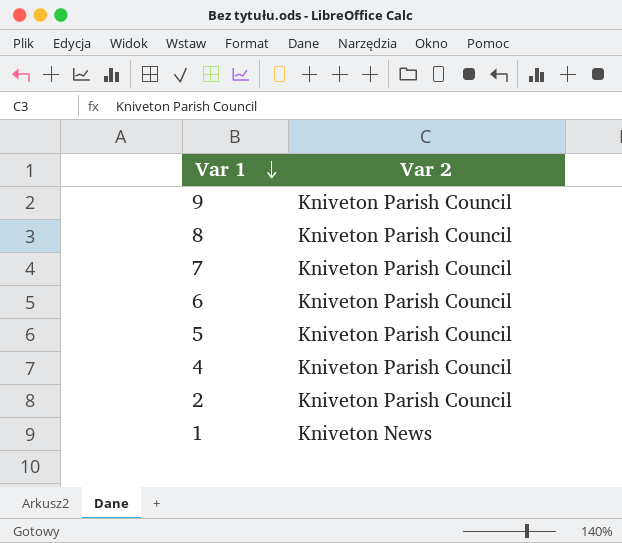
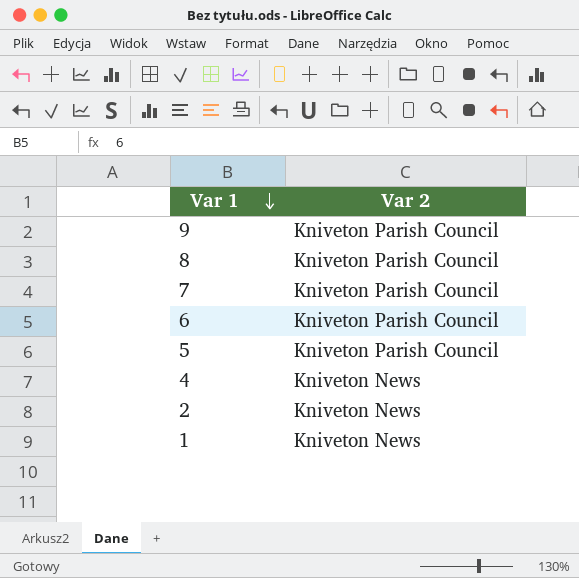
4 | Var 2: Kniveton Parish Council -> Kniveton News
2 | Var 2: Kniveton Parish Council -> Kniveton News

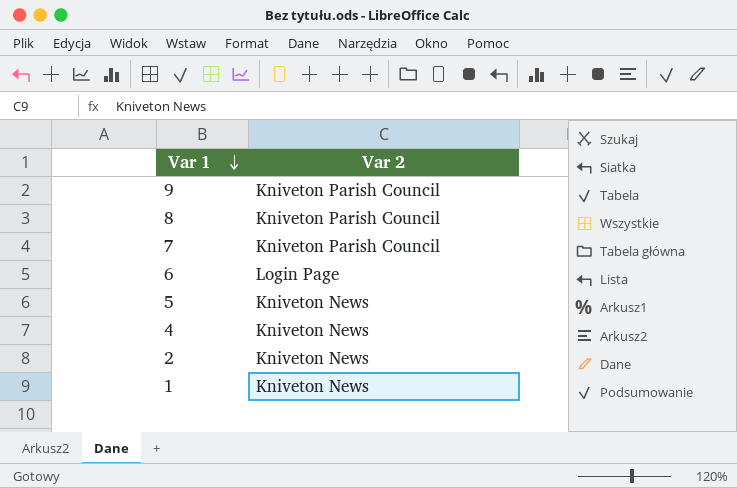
6 | Var 2: Kniveton Parish Council -> Login Page
5 | Var 2: Kniveton Parish Council -> Kniveton News

